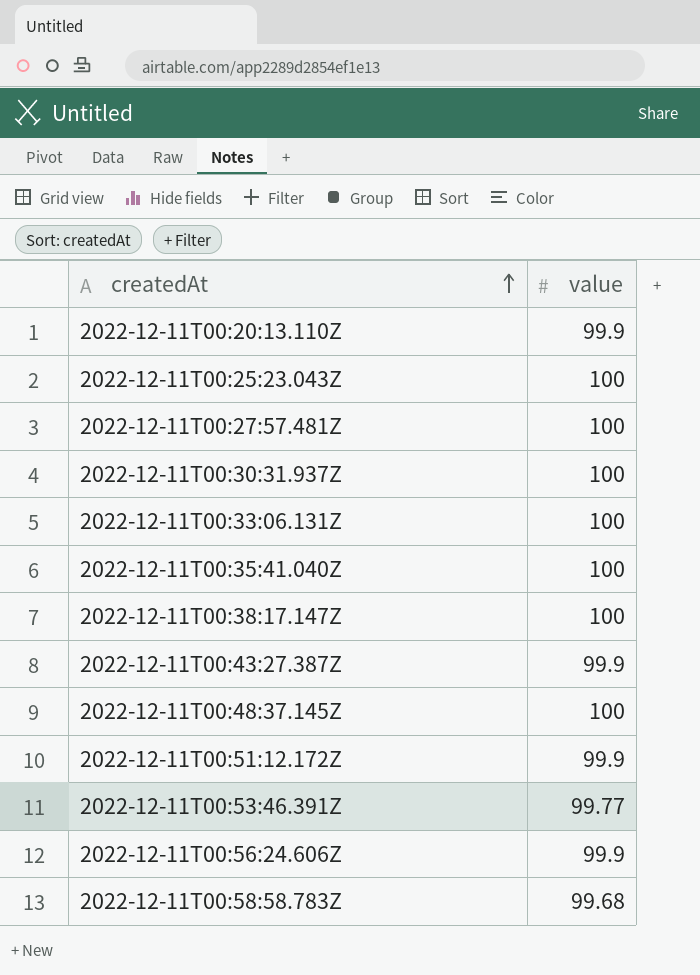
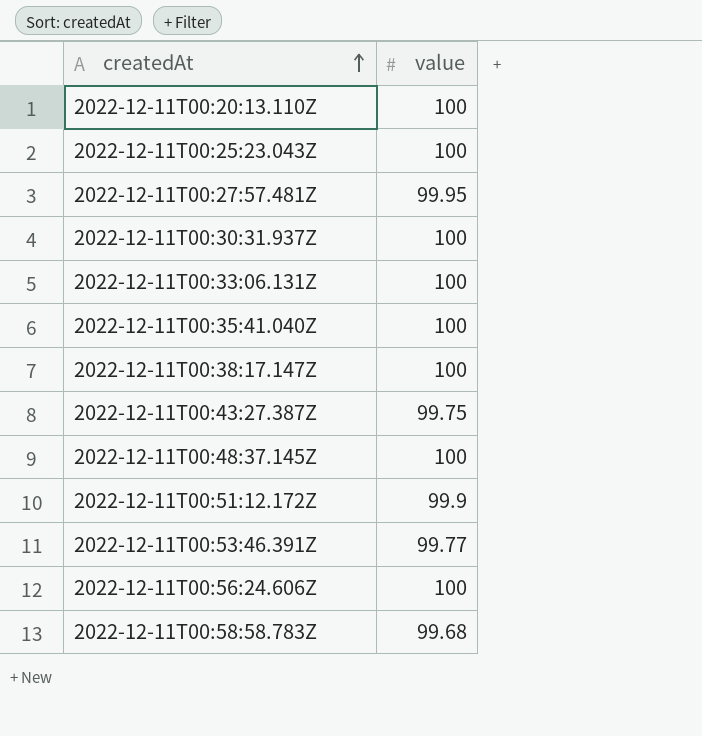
2022-12-11T00:20:13.110Z | value: 99.9 -> 100
2022-12-11T00:27:57.481Z | value: 100 -> 99.95
2022-12-11T00:43:27.387Z | value: 99.9 -> 99.75
2022-12-11T00:56:24.606Z | value: 99.9 -> 100

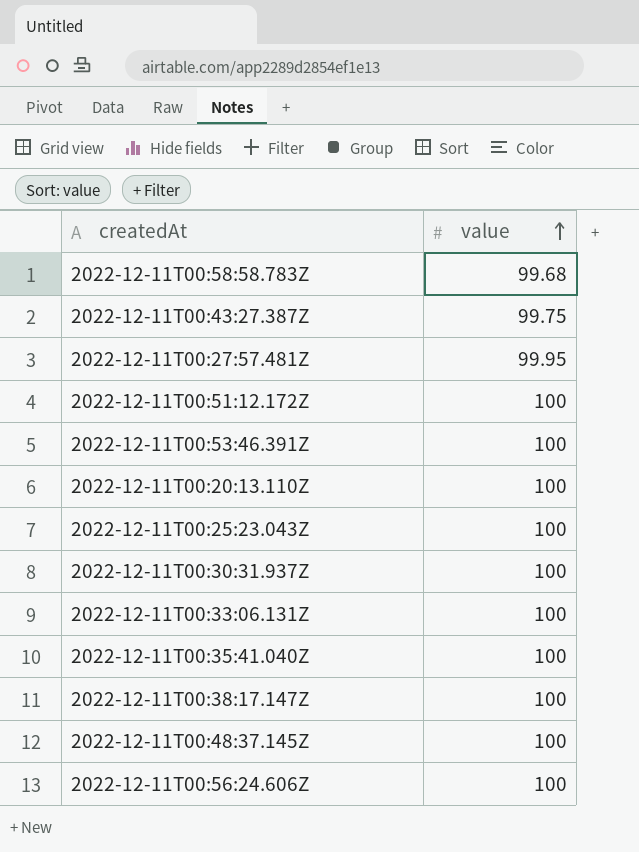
row order: createdAt ascending -> value ascending
2022-12-11T00:51:12.172Z | value: 99.9 -> 100
2022-12-11T00:53:46.391Z | value: 99.77 -> 100

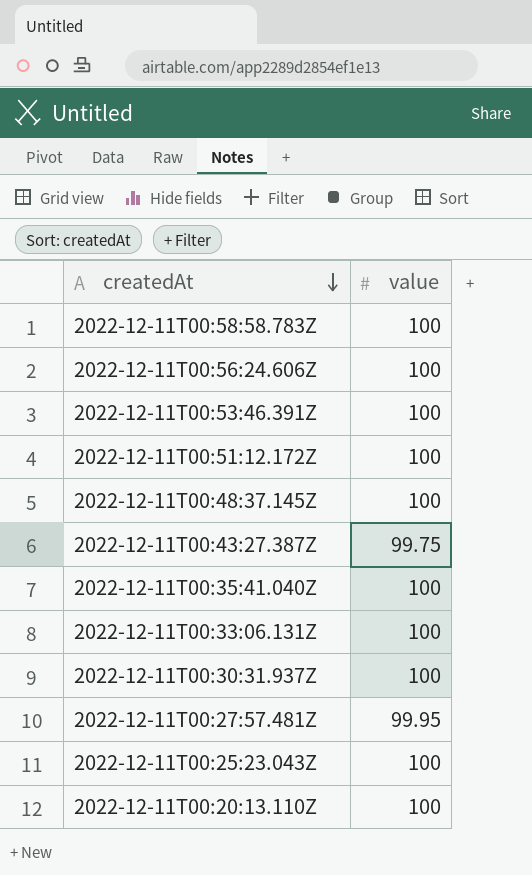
row order: value ascending -> createdAt descending
row 2022-12-11T00:38:17.147Z: 100 -> none
2022-12-11T00:58:58.783Z | value: 99.68 -> 100

